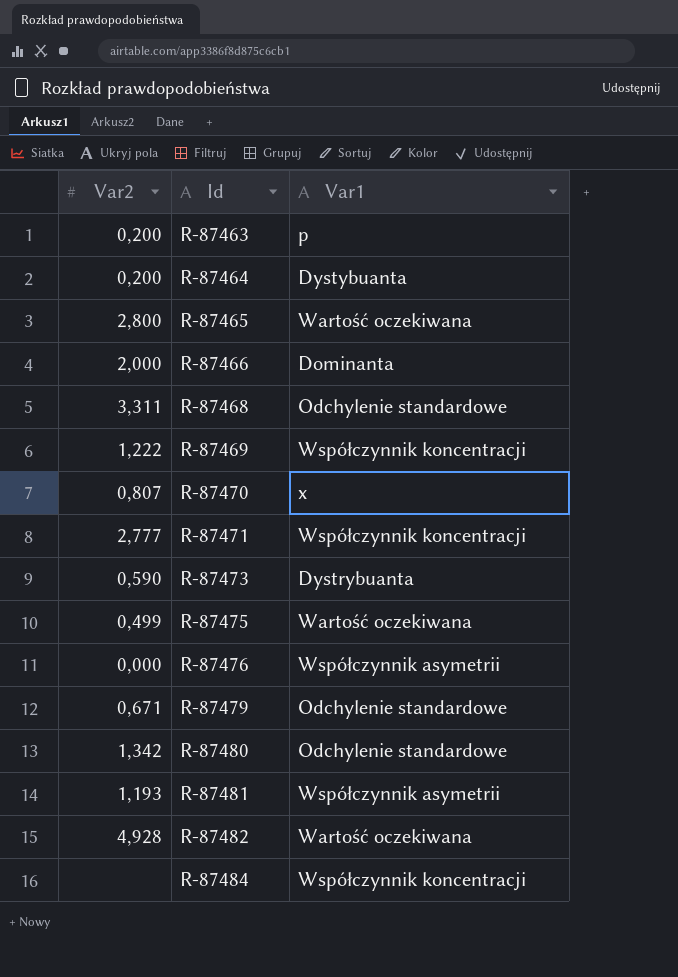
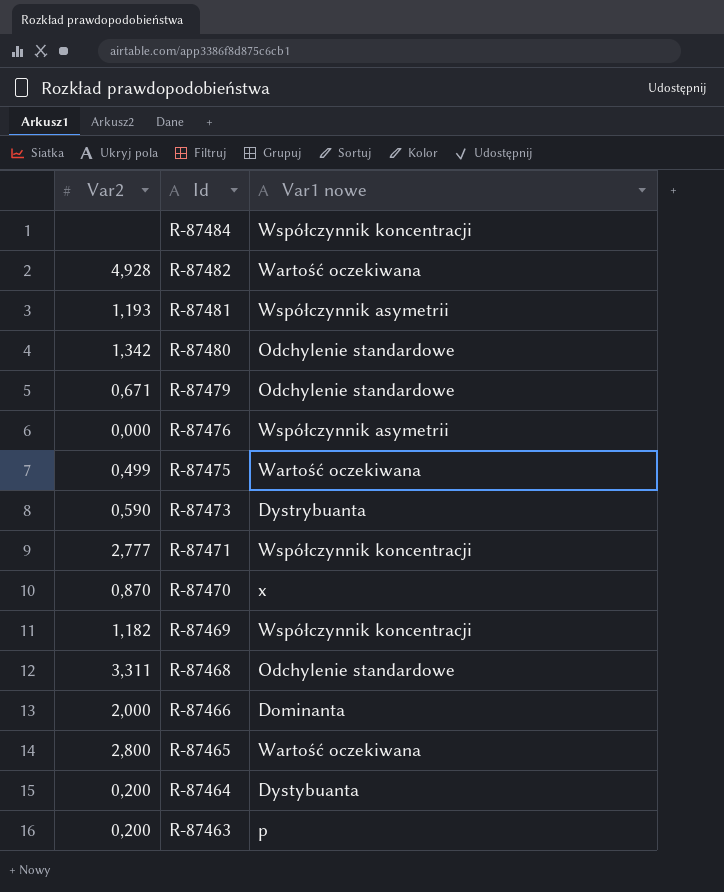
row order: Id ascending -> Id descending
column name: Var1 -> Var1 nowe
R-87470 | Var2: 0,807 -> 0,870
R-87469 | Var2: 1,222 -> 1,182

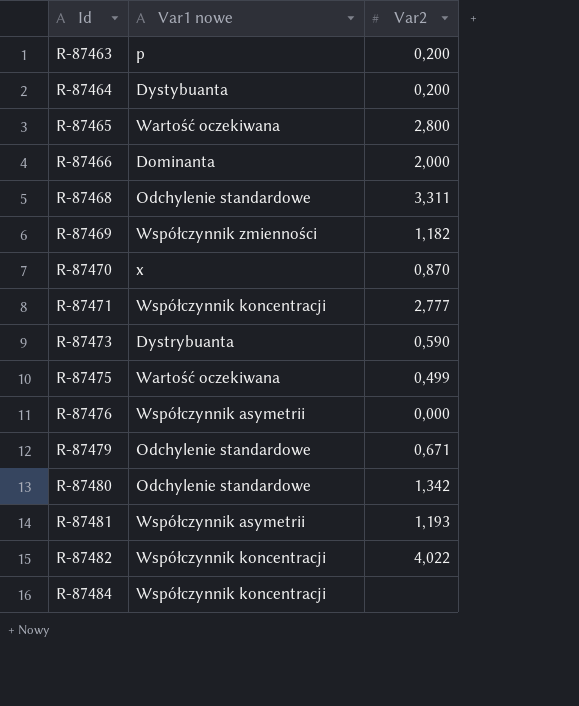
row order: Id descending -> Id ascending
column Var2 | position: 1 -> 3
R-87469 | Var1 nowe: Współczynnik koncentracji -> Współczynnik zmienności
R-87482 | Var1 nowe: Wartość oczekiwana -> Współczynnik koncentracji
R-87482 | Var2: 4,928 -> 4,022

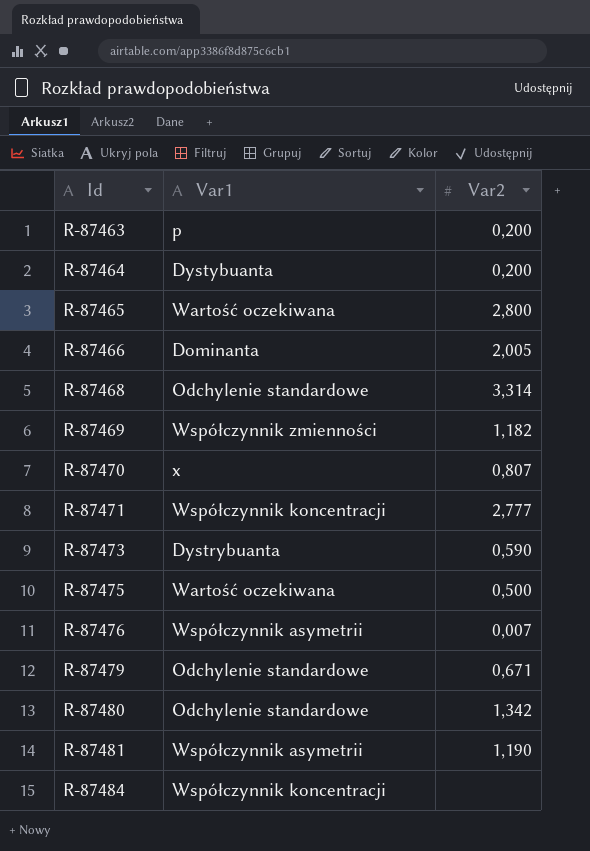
column name: Var1 nowe -> Var1
row R-87482: Współczynnik koncentracji | 4,022 -> none
R-87466 | Var2: 2,000 -> 2,005
R-87468 | Var2: 3,311 -> 3,314
R-87470 | Var2: 0,870 -> 0,807
R-87475 | Var2: 0,499 -> 0,500
R-87476 | Var2: 0,000 -> 0,007
R-87481 | Var2: 1,193 -> 1,190

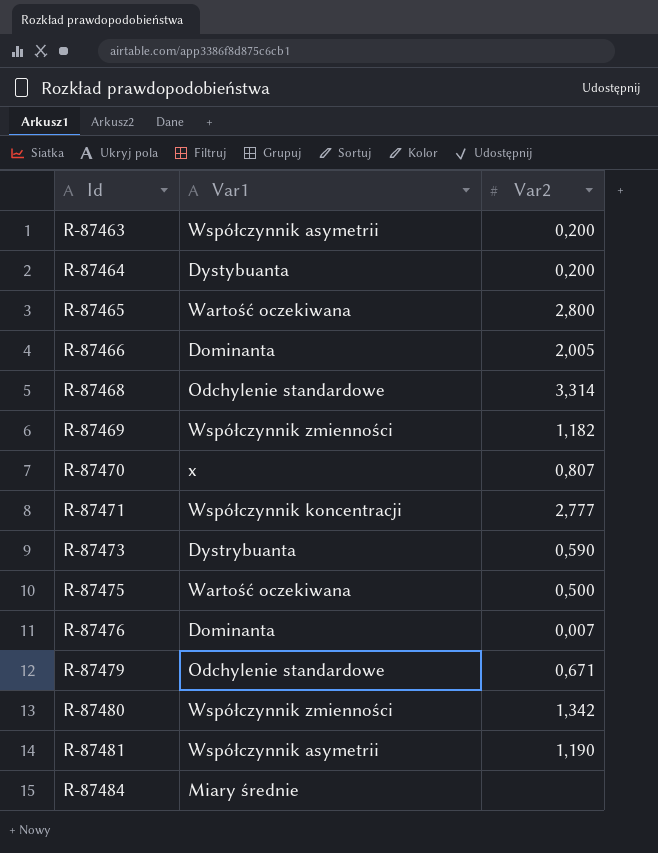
R-87463 | Var1: p -> Współczynnik asymetrii
R-87476 | Var1: Współczynnik asymetrii -> Dominanta
R-87480 | Var1: Odchylenie standardowe -> Współczynnik zmienności
R-87484 | Var1: Współczynnik koncentracji -> Miary średnie

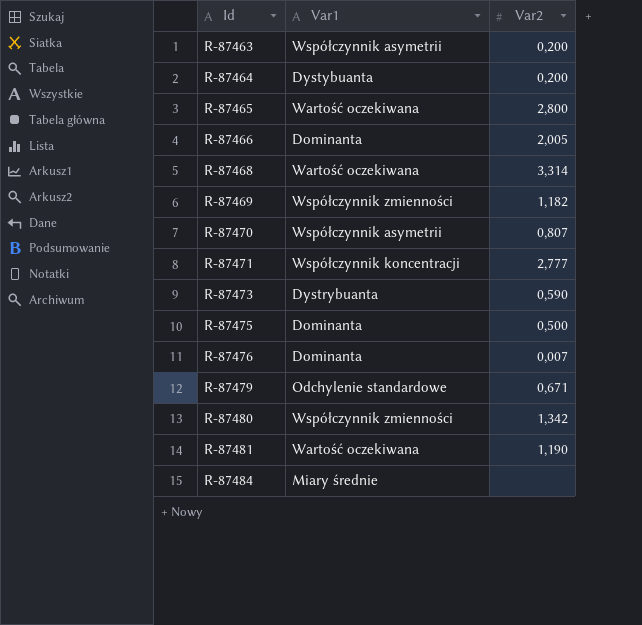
R-87468 | Var1: Odchylenie standardowe -> Wartość oczekiwana
R-87470 | Var1: x -> Współczynnik asymetrii
R-87475 | Var1: Wartość oczekiwana -> Dominanta
R-87481 | Var1: Współczynnik asymetrii -> Wartość oczekiwana

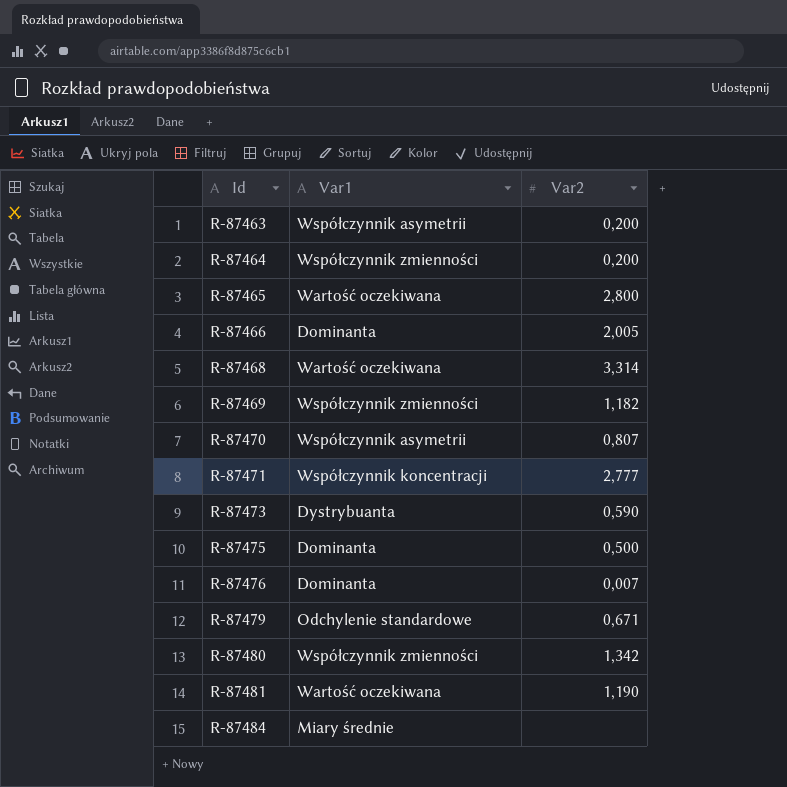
R-87464 | Var1: Dystybuanta -> Współczynnik zmienności

